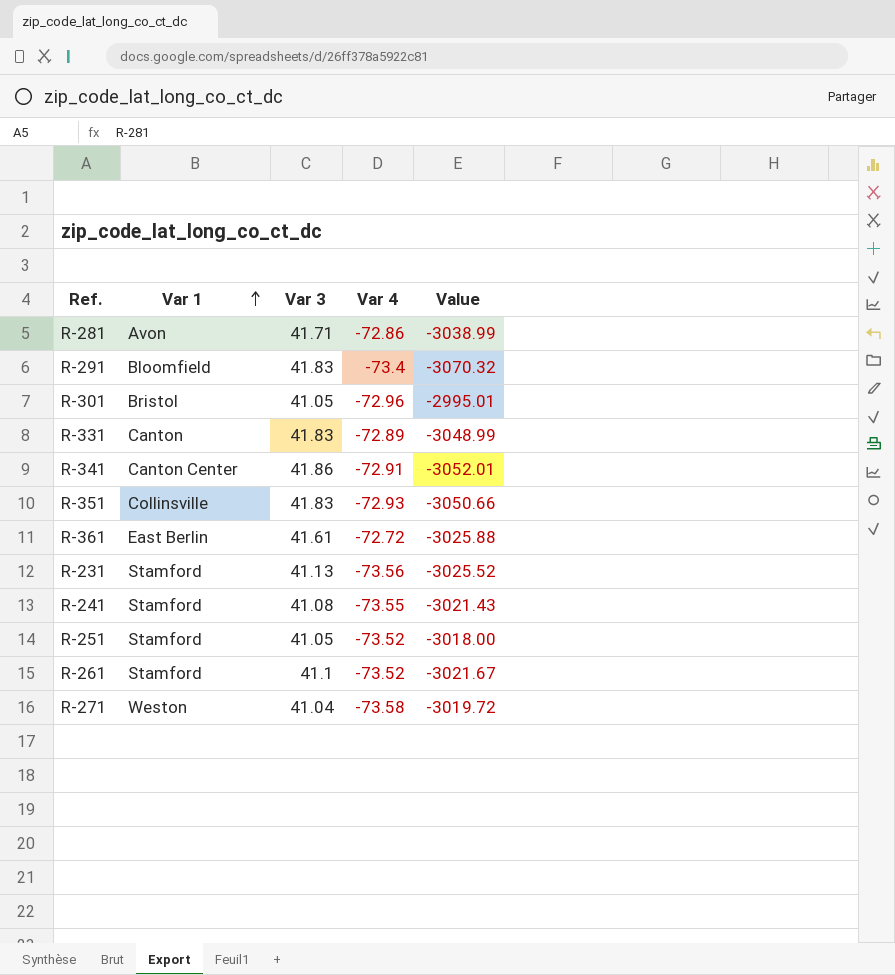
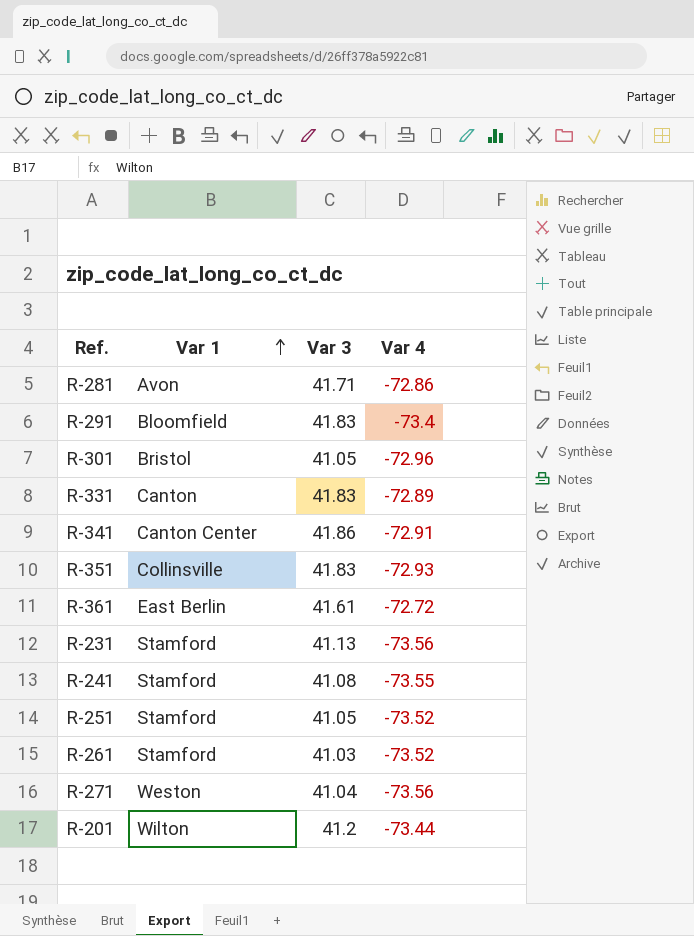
column Value | formula: [Var 3] * [Var 4] -> none
R-261 | Var 3: 41.1 -> 41.03
R-271 | Var 4: -73.58 -> -73.56
row R-201: none -> Wilton | 41.2 | -73.44

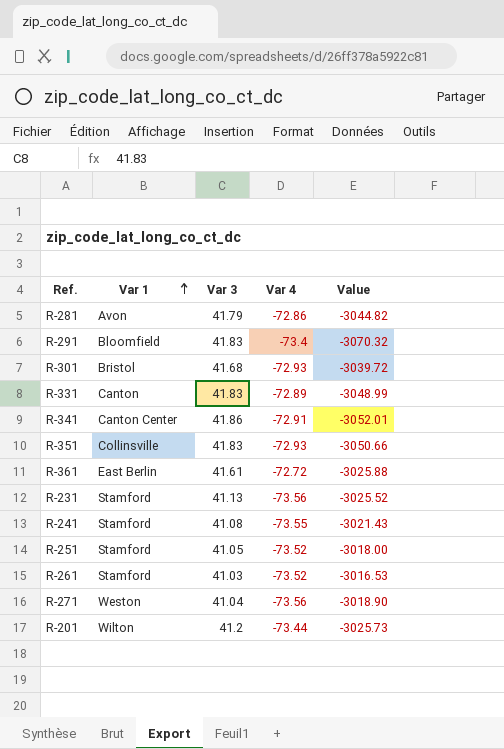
column Value | formula: none -> [Var 3] * [Var 4]
R-281 | Var 3: 41.71 -> 41.79
R-301 | Var 3: 41.05 -> 41.68
R-301 | Var 4: -72.96 -> -72.93

